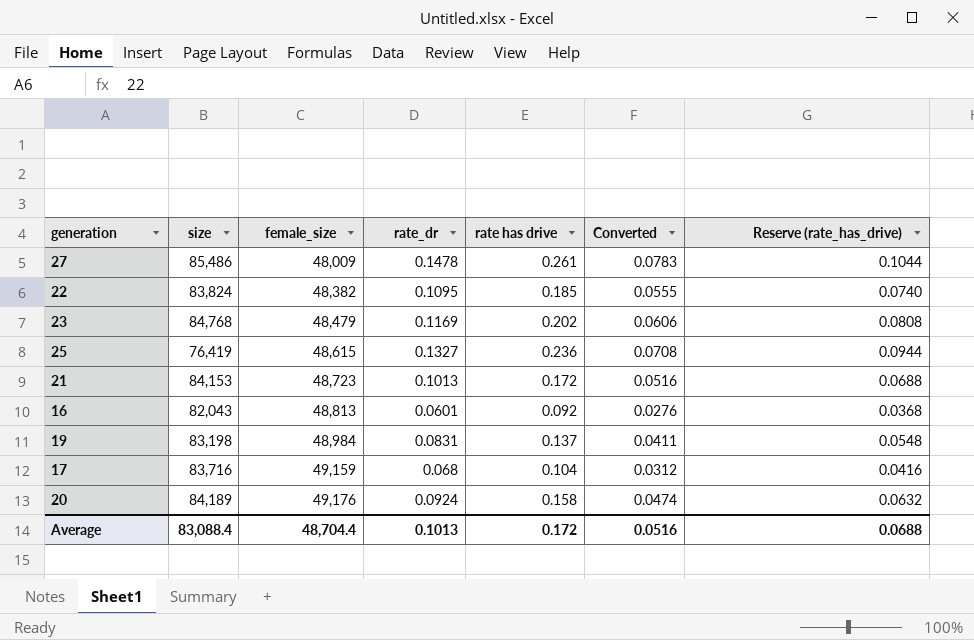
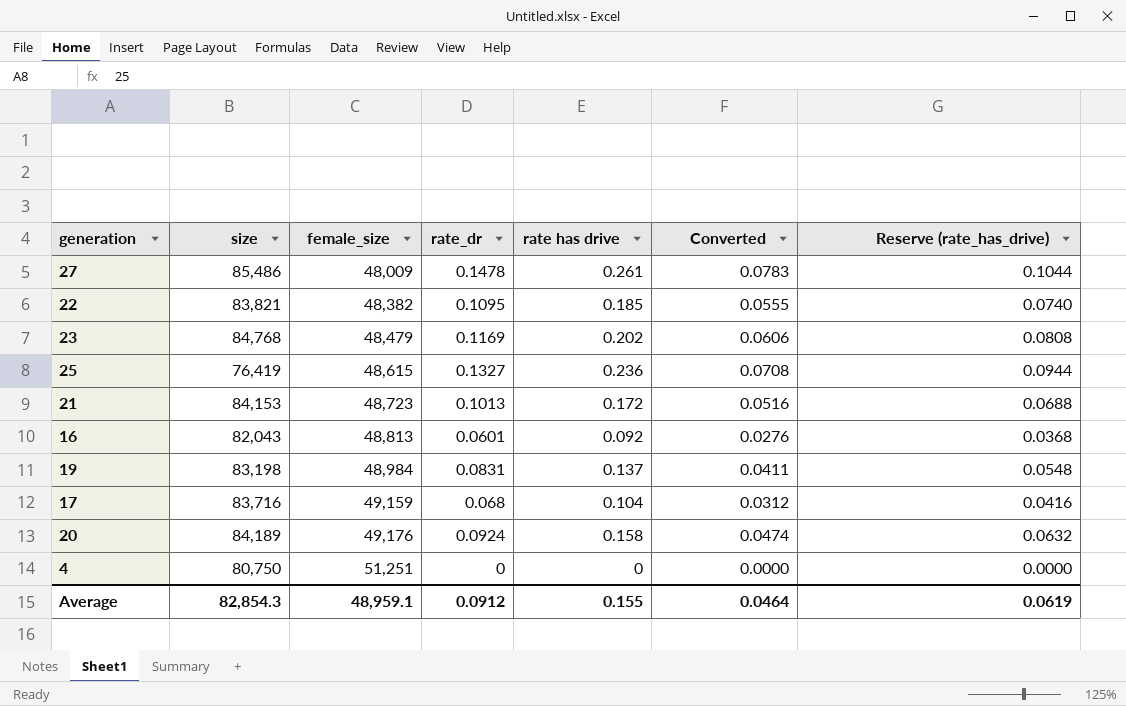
22 | size: 83,824 -> 83,821
row 4: none -> 80,750 | 51,251 | 0 | 0 | 0.0000 | 0.0000
Average | size: 83,088.4 -> 82,854.3
Average | female_size: 48,704.4 -> 48,959.1
Average | rate_dr: 0.1013 -> 0.0912
Average | rate has drive: 0.172 -> 0.155
Average | Converted: 0.0516 -> 0.0464
Average | Reserve (rate_has_drive): 0.0688 -> 0.0619

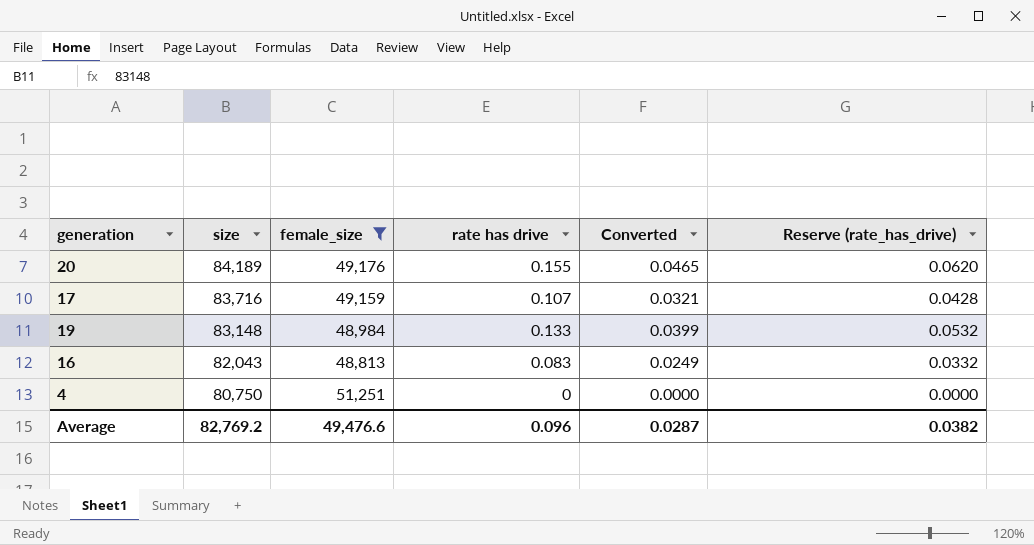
filter: none -> female_size >= 48,813
row order: female_size ascending -> size descending
column rate_dr | position: 4 -> none
20 | rate has drive: 0.158 -> 0.155
20 | Converted: 0.0474 -> 0.0465
20 | Reserve (rate_has_drive): 0.0632 -> 0.0620
17 | rate has drive: 0.104 -> 0.107
17 | Converted: 0.0312 -> 0.0321
17 | Reserve (rate_has_drive): 0.0416 -> 0.0428
19 | size: 83,198 -> 83,148
19 | rate has drive: 0.137 -> 0.133
19 | Converted: 0.0411 -> 0.0399
19 | Reserve (rate_has_drive): 0.0548 -> 0.0532
16 | rate has drive: 0.092 -> 0.083
16 | Converted: 0.0276 -> 0.0249
16 | Reserve (rate_has_drive): 0.0368 -> 0.0332
Average | size: 82,854.3 -> 82,769.2
Average | female_size: 48,959.1 -> 49,476.6
Average | rate has drive: 0.155 -> 0.096
Average | Converted: 0.0464 -> 0.0287
Average | Reserve (rate_has_drive): 0.0619 -> 0.0382

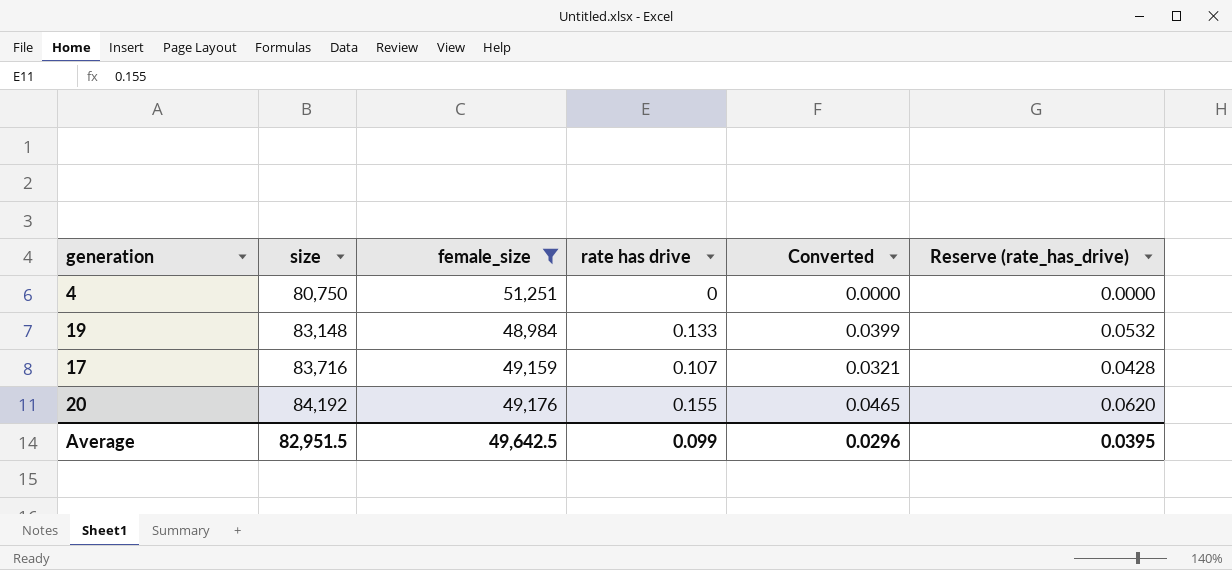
row order: size descending -> size ascending
row 16: 82,043 | 48,813 | 0.083 | 0.0249 | 0.0332 -> none
20 | size: 84,189 -> 84,192
Average | size: 82,769.2 -> 82,951.5
Average | female_size: 49,476.6 -> 49,642.5
Average | rate has drive: 0.096 -> 0.099
Average | Converted: 0.0287 -> 0.0296
Average | Reserve (rate_has_drive): 0.0382 -> 0.0395

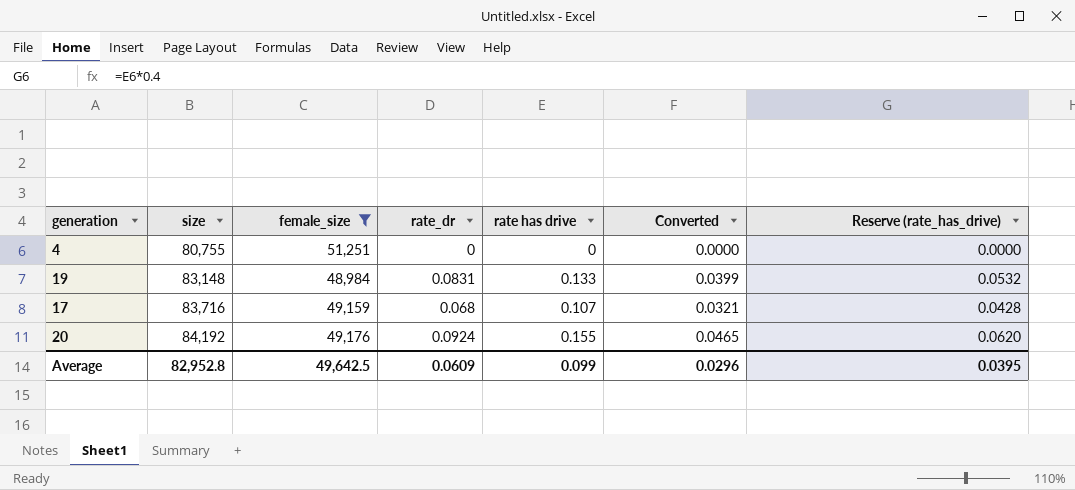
column rate_dr | position: none -> 4
4 | size: 80,750 -> 80,755
Average | size: 82,951.5 -> 82,952.8

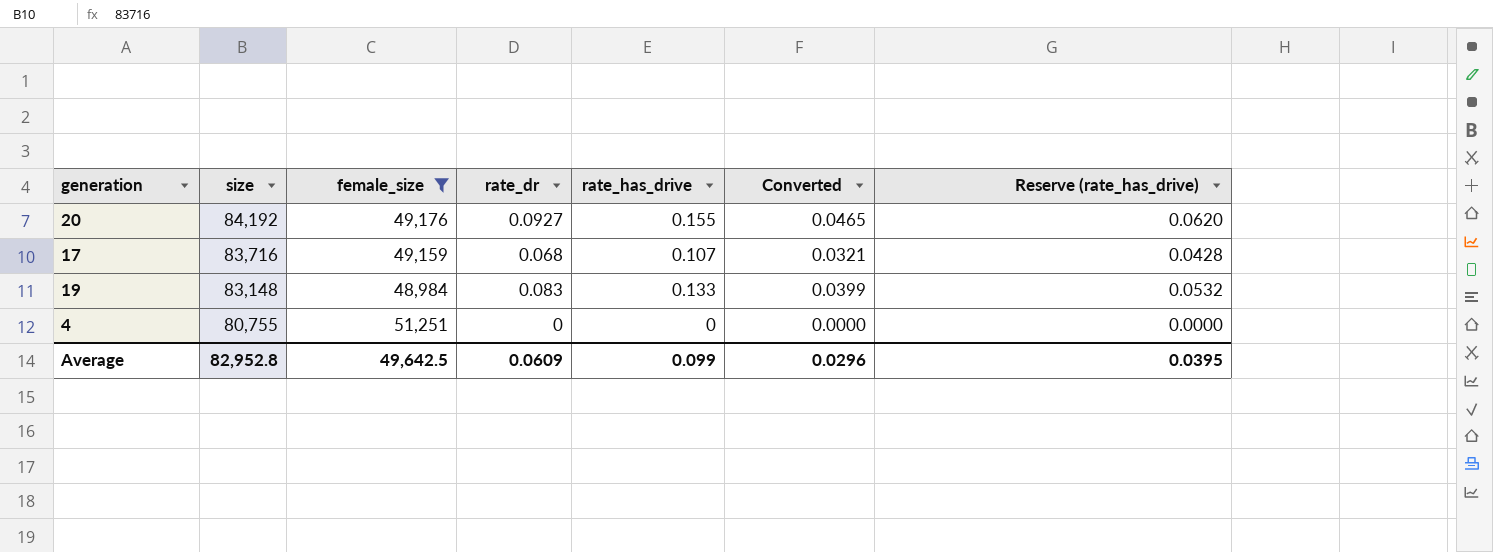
row order: size ascending -> size descending
column name: rate has drive -> rate_has_drive
20 | rate_dr: 0.0924 -> 0.0927
19 | rate_dr: 0.0831 -> 0.083

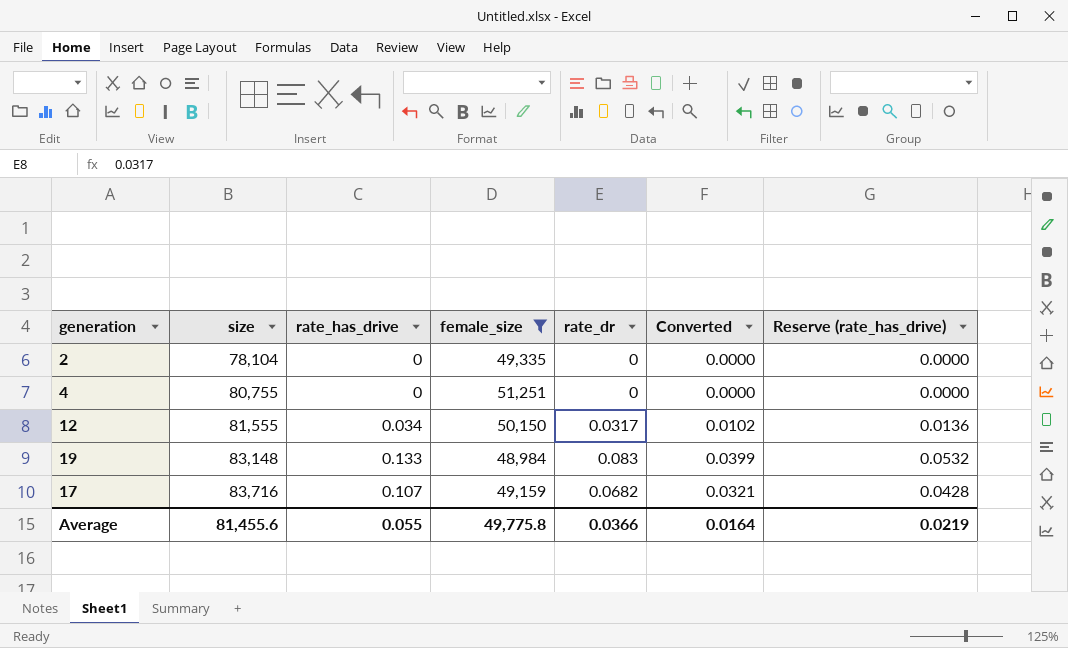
row order: size descending -> size ascending
column rate_has_drive | position: 5 -> 3
row 20: 84,192 | 49,176 | 0.0927 | 0.155 | 0.0465 | 0.0620 -> none
row 2: none -> 78,104 | 0 | 49,335 | 0 | 0.0000 | 0.0000
row 12: none -> 81,555 | 0.034 | 50,150 | 0.0317 | 0.0102 | 0.0136
17 | rate_dr: 0.068 -> 0.0682
Average | size: 82,952.8 -> 81,455.6
Average | rate_has_drive: 0.099 -> 0.055
Average | female_size: 49,642.5 -> 49,775.8
Average | rate_dr: 0.0609 -> 0.0366
Average | Converted: 0.0296 -> 0.0164
Average | Reserve (rate_has_drive): 0.0395 -> 0.0219

